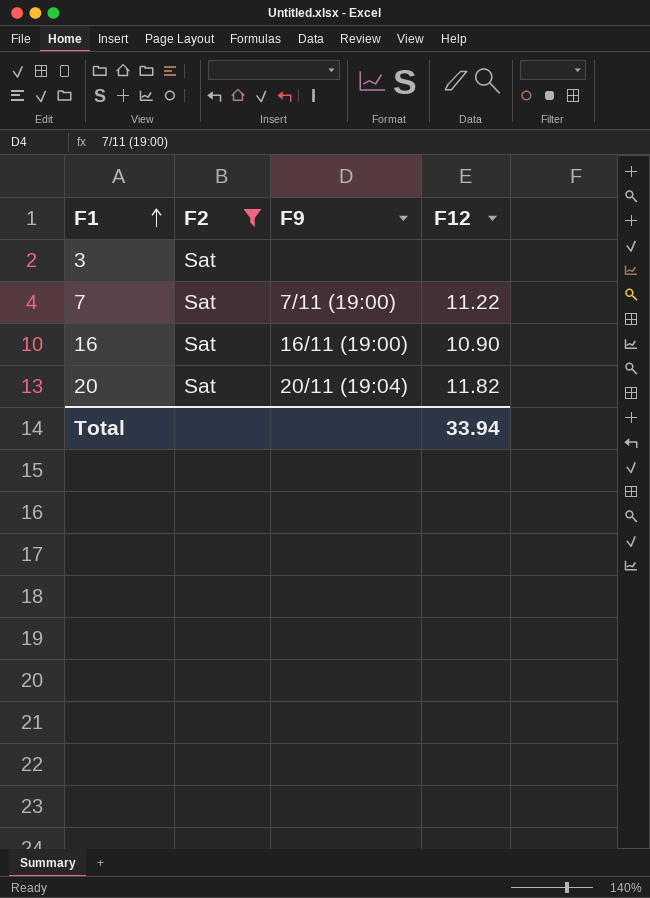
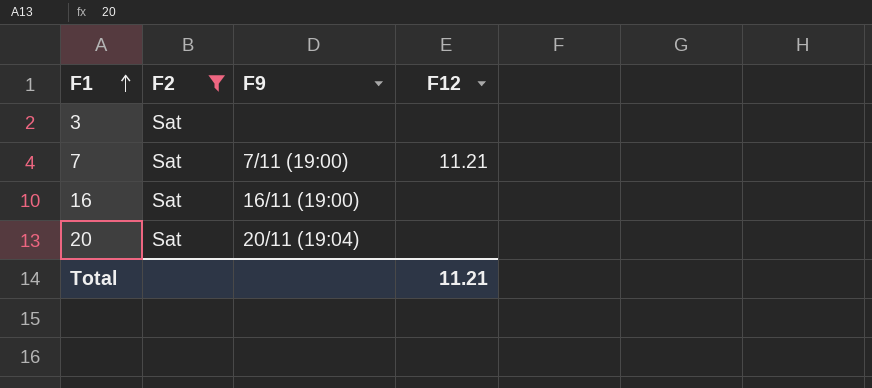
7 | F12: 11.22 -> 11.21
16 | F12: 10.90 -> none
20 | F12: 11.82 -> none
Total | F12: 33.94 -> 11.21

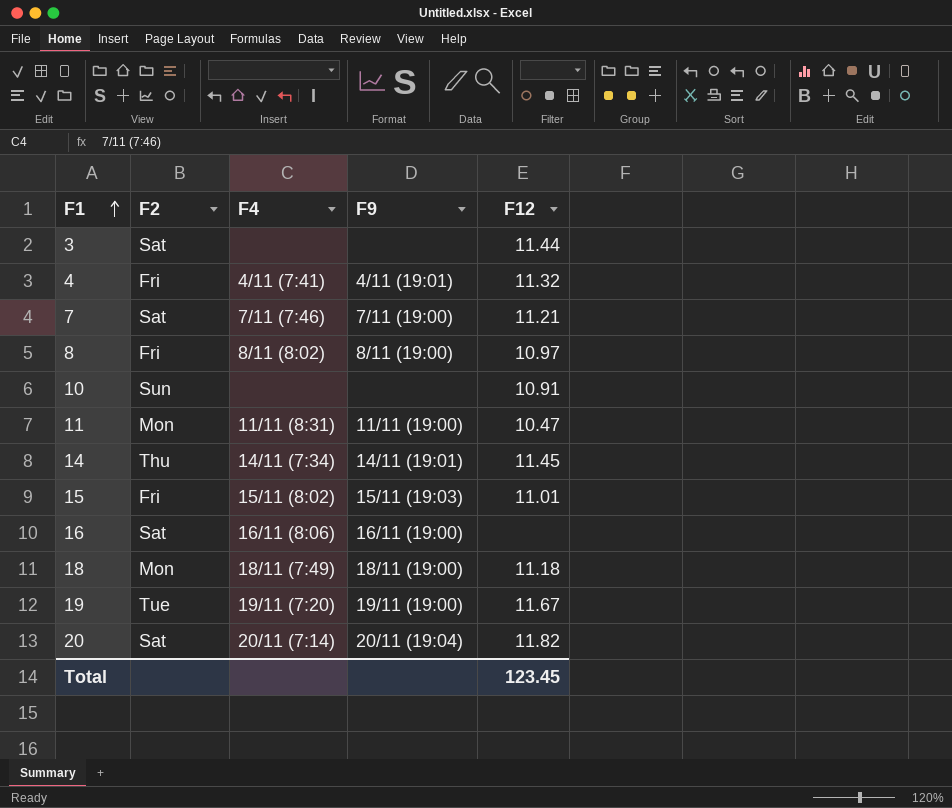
filter: F2 = Sat -> none
column F4 | position: none -> 3
3 | F12: none -> 11.44
20 | F12: none -> 11.82
Total | F12: 11.21 -> 123.45

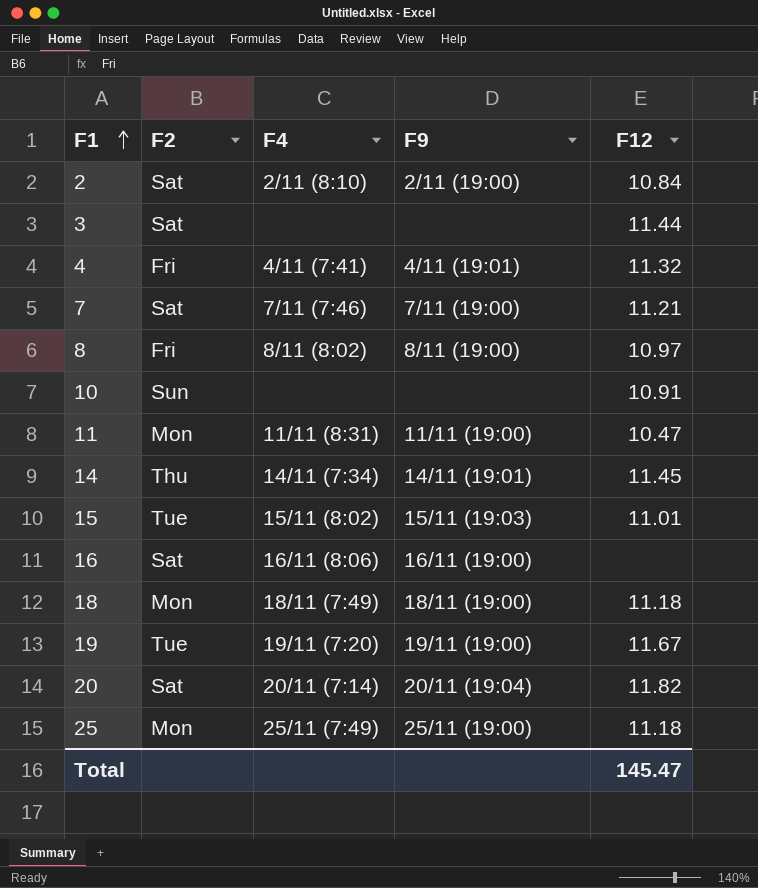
row 2: none -> Sat | 2/11 (8:10) | 2/11 (19:00) | 10.84
15 | F2: Fri -> Tue
row 25: none -> Mon | 25/11 (7:49) | 25/11 (19:00) | 11.18
Total | F12: 123.45 -> 145.47

